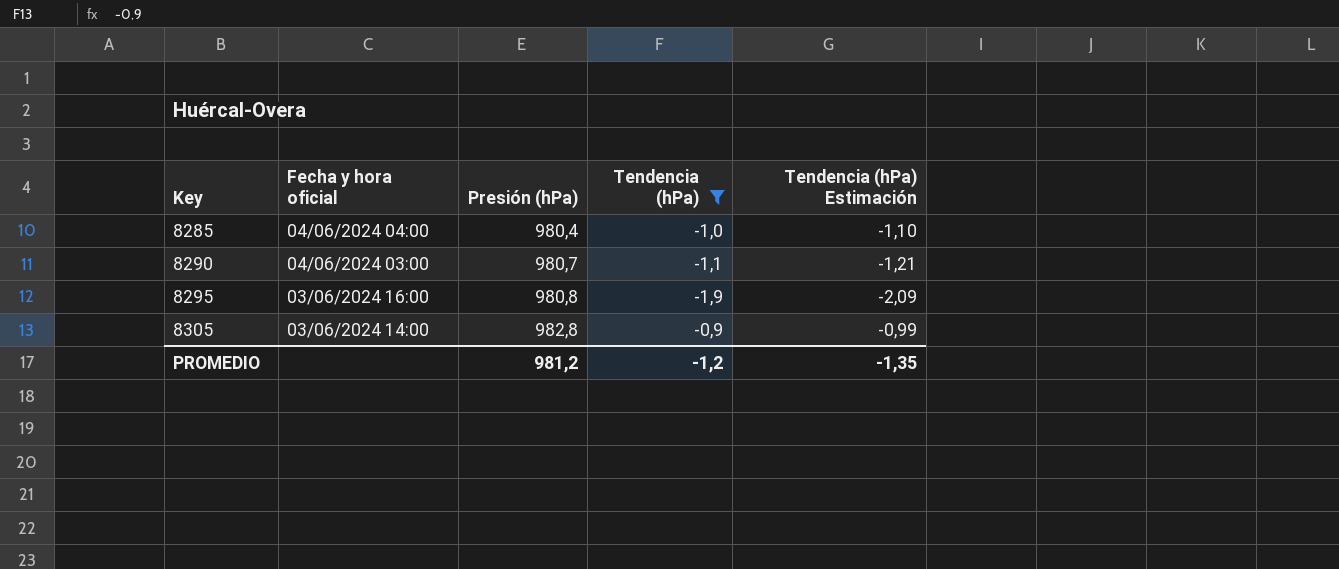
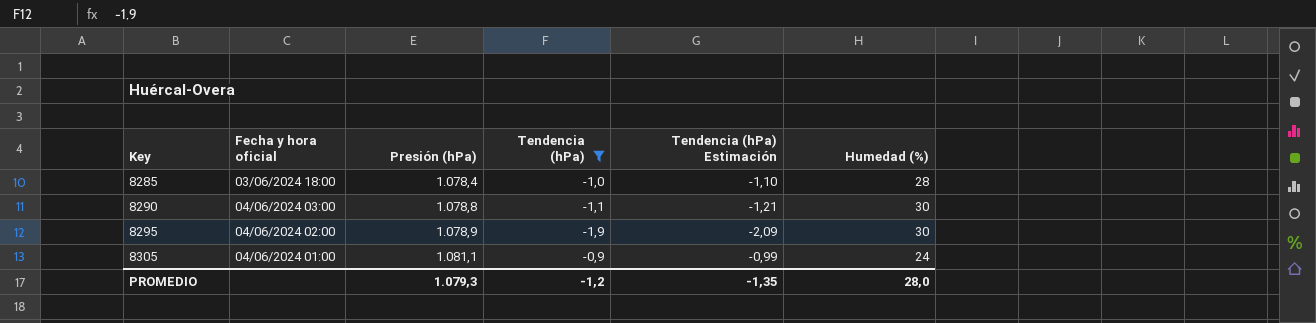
column Humedad (%) | position: none -> 6
8285 | Fecha y hora oficial: 04/06/2024 04:00 -> 03/06/2024 18:00
8285 | Presión (hPa): 980,4 -> 1.078,4
8290 | Presión (hPa): 980,7 -> 1.078,8
8295 | Fecha y hora oficial: 03/06/2024 16:00 -> 04/06/2024 02:00
8295 | Presión (hPa): 980,8 -> 1.078,9
8305 | Fecha y hora oficial: 03/06/2024 14:00 -> 04/06/2024 01:00
8305 | Presión (hPa): 982,8 -> 1.081,1
PROMEDIO | Presión (hPa): 981,2 -> 1.079,3

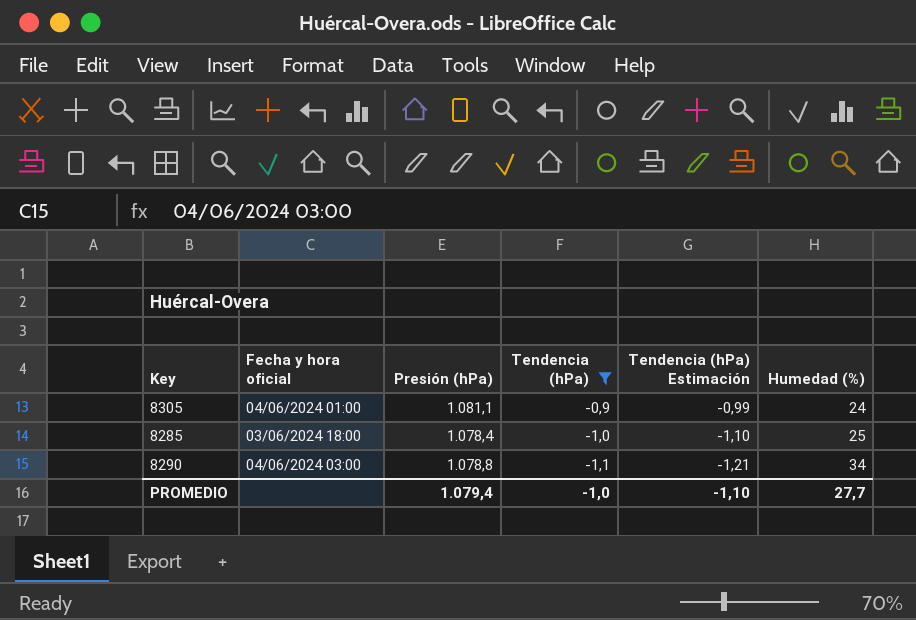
row order: Key ascending -> Tendencia (hPa) descending
row 8295: 04/06/2024 02:00 | 1.078,9 | -1,9 | -2,09 | 30 -> none
8285 | Humedad (%): 28 -> 25
8290 | Humedad (%): 30 -> 34
PROMEDIO | Presión (hPa): 1.079,3 -> 1.079,4
PROMEDIO | Tendencia (hPa): -1,2 -> -1,0
PROMEDIO | Tendencia (hPa) Estimación: -1,35 -> -1,10
PROMEDIO | Humedad (%): 28,0 -> 27,7

